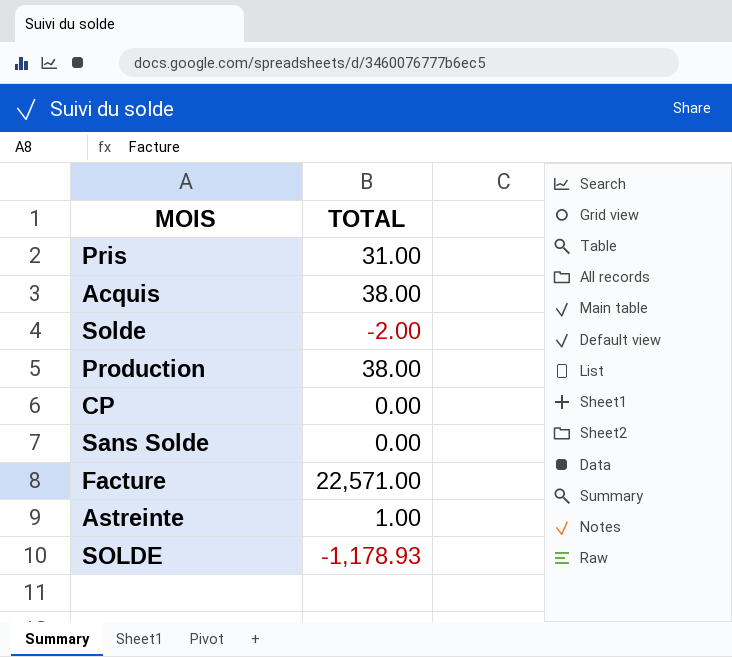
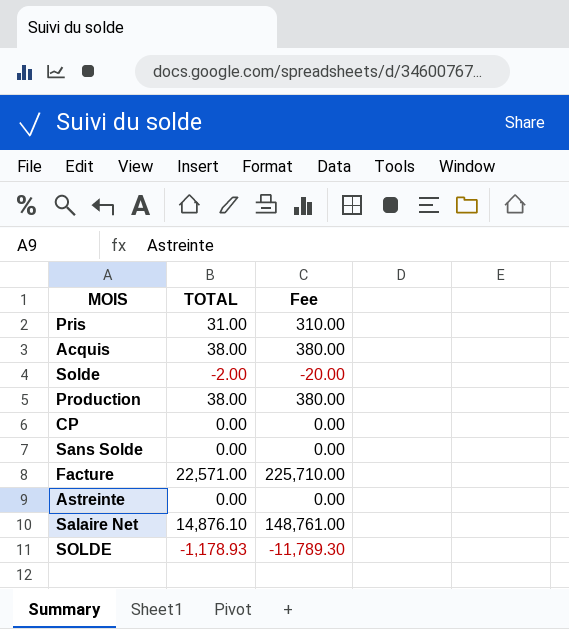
column Fee | formula: none -> [TOTAL] * 10
Astreinte | TOTAL: 1.00 -> 0.00
row Salaire Net: none -> 14,876.10 | 148,761.00

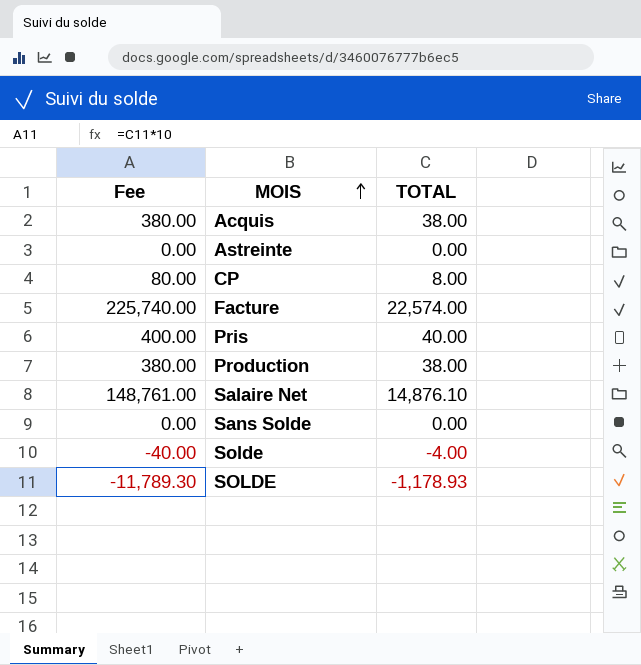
row order: none -> MOIS ascending
column Fee | position: 3 -> 1
CP | Fee: 0.00 -> 80.00
CP | TOTAL: 0.00 -> 8.00
Facture | Fee: 225,710.00 -> 225,740.00
Facture | TOTAL: 22,571.00 -> 22,574.00
Pris | Fee: 310.00 -> 400.00
Pris | TOTAL: 31.00 -> 40.00
Solde | Fee: -20.00 -> -40.00
Solde | TOTAL: -2.00 -> -4.00

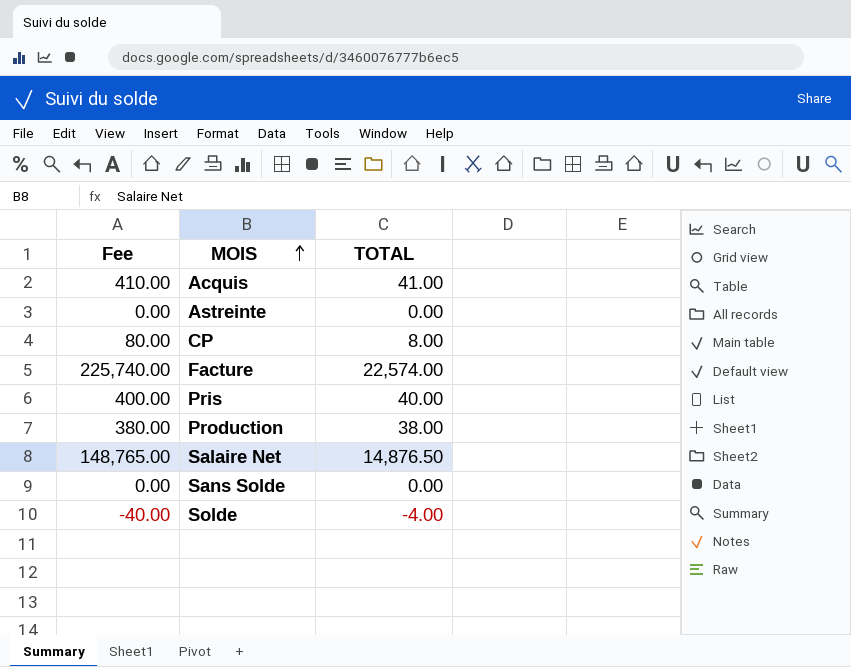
row SOLDE: -11,789.30 | -1,178.93 -> none
Acquis | Fee: 380.00 -> 410.00
Acquis | TOTAL: 38.00 -> 41.00
Salaire Net | Fee: 148,761.00 -> 148,765.00
Salaire Net | TOTAL: 14,876.10 -> 14,876.50

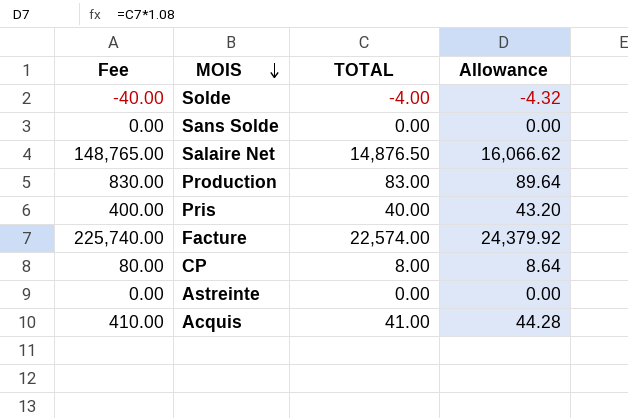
row order: MOIS ascending -> MOIS descending
column Allowance | formula: none -> [TOTAL] * 1.08
Production | Fee: 380.00 -> 830.00
Production | TOTAL: 38.00 -> 83.00

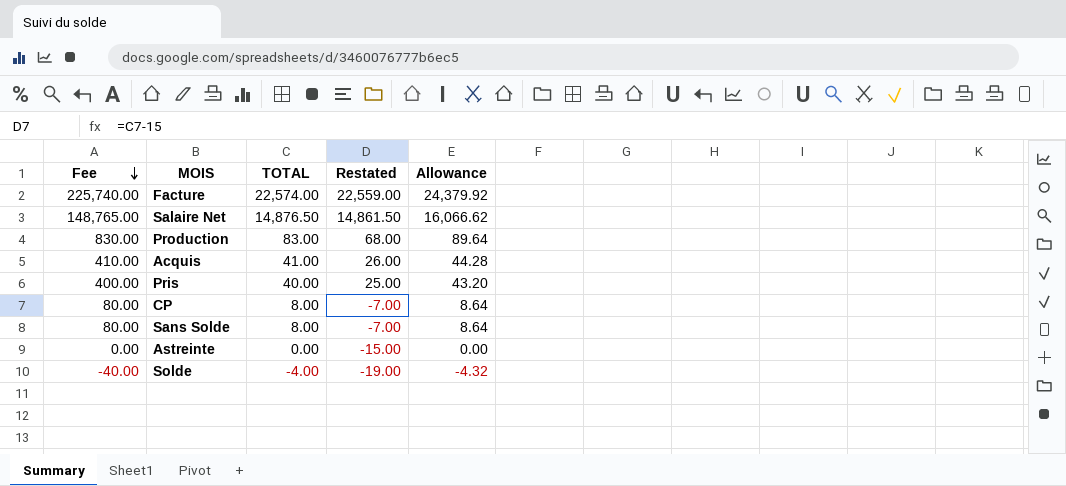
row order: MOIS descending -> Fee descending
column Restated | formula: none -> [TOTAL] - 15
Sans Solde | Fee: 0.00 -> 80.00
Sans Solde | TOTAL: 0.00 -> 8.00
Sans Solde | Allowance: 0.00 -> 8.64

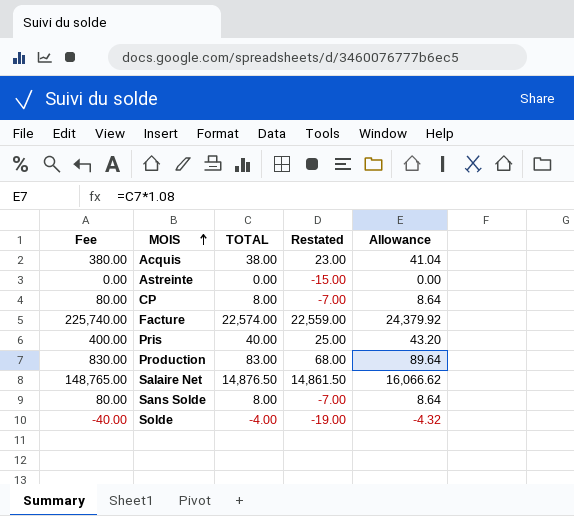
row order: Fee descending -> MOIS ascending
Acquis | Fee: 410.00 -> 380.00
Acquis | TOTAL: 41.00 -> 38.00
Acquis | Restated: 26.00 -> 23.00
Acquis | Allowance: 44.28 -> 41.04

